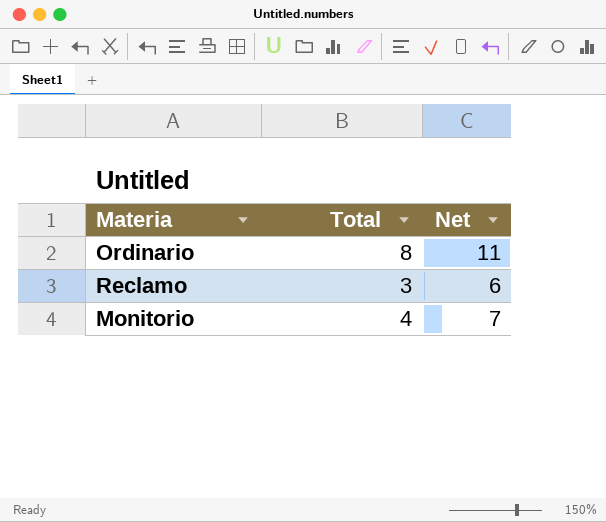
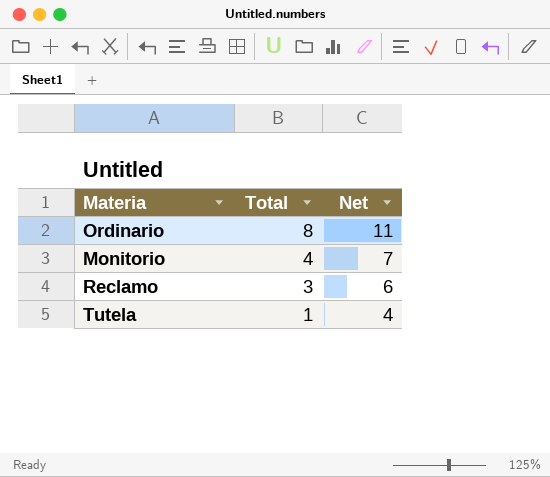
row order: none -> Total descending
row Tutela: none -> 1 | 4

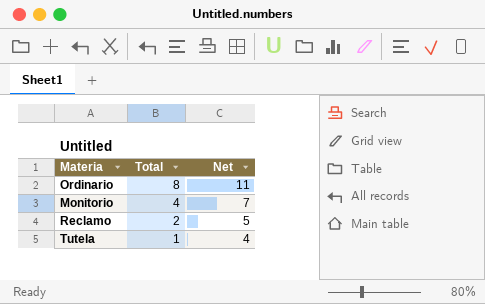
Reclamo | Total: 3 -> 2
Reclamo | Net: 6 -> 5

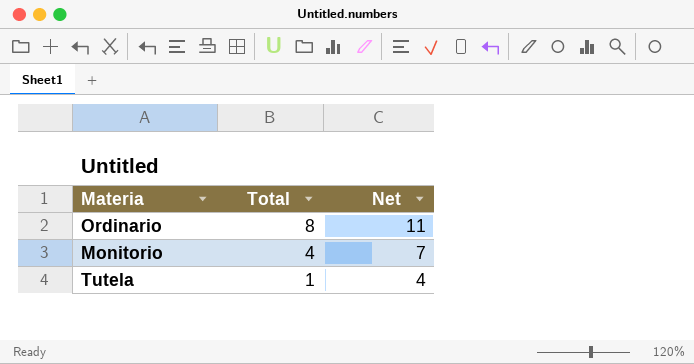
row Reclamo: 2 | 5 -> none

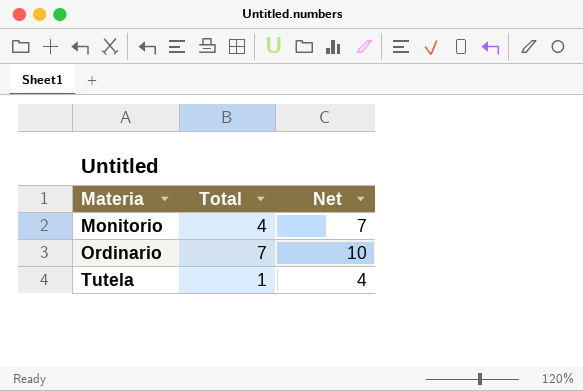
row order: Total descending -> Materia ascending
Ordinario | Total: 8 -> 7
Ordinario | Net: 11 -> 10

